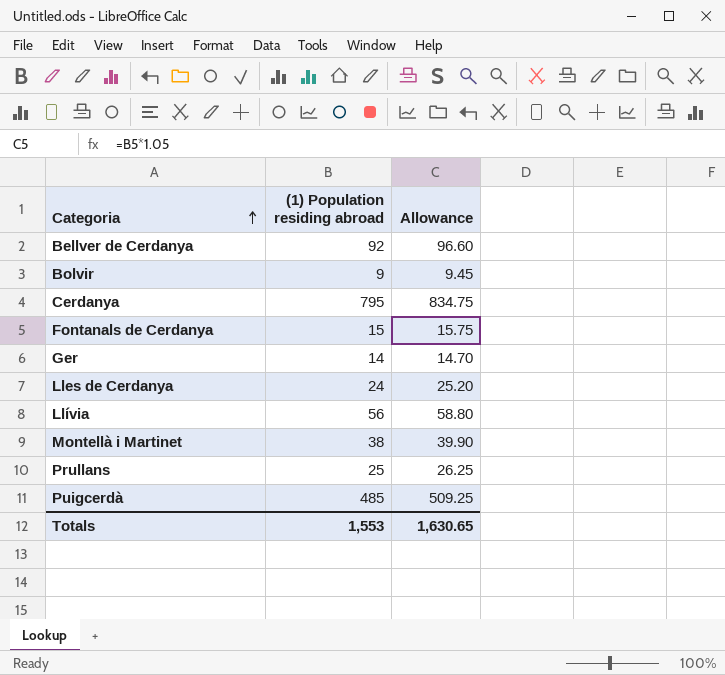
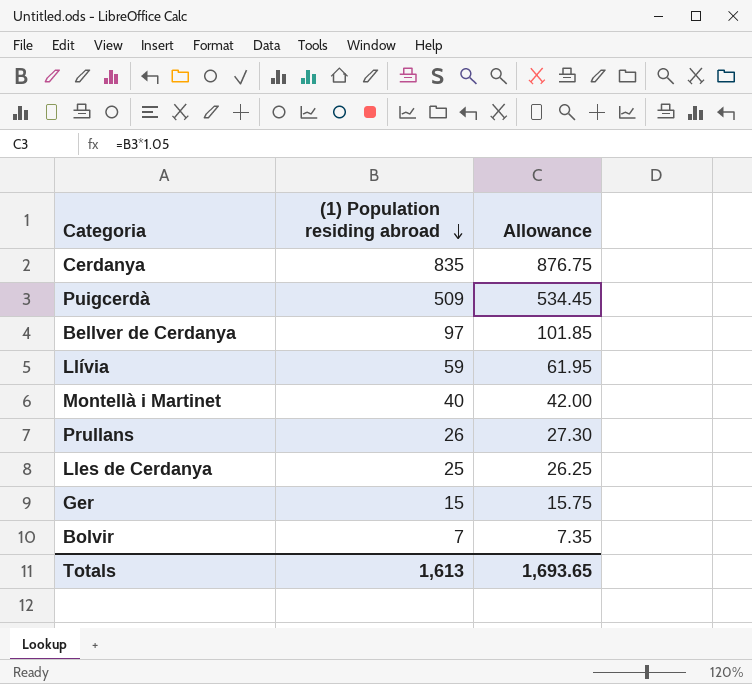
row order: Categoria ascending -> (1) Population residing abroad descending
row Fontanals de Cerdanya: 15 | 15.75 -> none
Cerdanya | (1) Population residing abroad: 795 -> 835
Cerdanya | Allowance: 834.75 -> 876.75
Puigcerdà | (1) Population residing abroad: 485 -> 509
Puigcerdà | Allowance: 509.25 -> 534.45
Bellver de Cerdanya | (1) Population residing abroad: 92 -> 97
Bellver de Cerdanya | Allowance: 96.60 -> 101.85
Llívia | (1) Population residing abroad: 56 -> 59
Llívia | Allowance: 58.80 -> 61.95
Montellà i Martinet | (1) Population residing abroad: 38 -> 40
Montellà i Martinet | Allowance: 39.90 -> 42.00
Prullans | (1) Population residing abroad: 25 -> 26
Prullans | Allowance: 26.25 -> 27.30
Lles de Cerdanya | (1) Population residing abroad: 24 -> 25
Lles de Cerdanya | Allowance: 25.20 -> 26.25
Ger | (1) Population residing abroad: 14 -> 15
Ger | Allowance: 14.70 -> 15.75
Bolvir | (1) Population residing abroad: 9 -> 7
Bolvir | Allowance: 9.45 -> 7.35
Totals | (1) Population residing abroad: 1,553 -> 1,613
Totals | Allowance: 1,630.65 -> 1,693.65

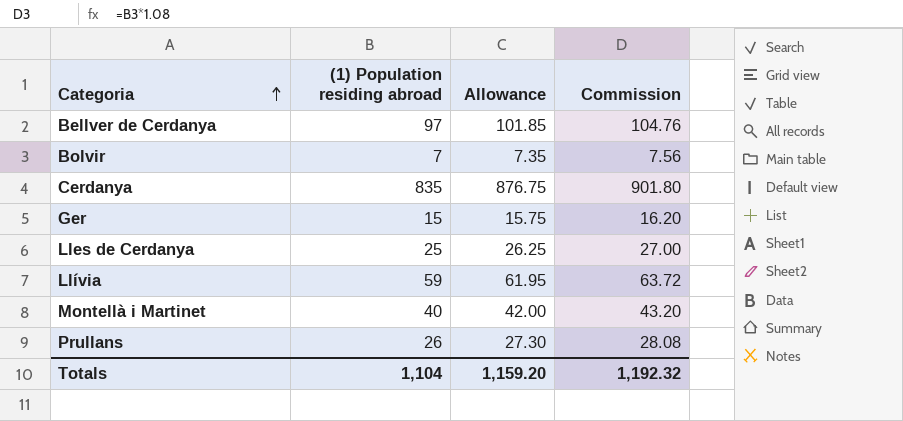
row order: (1) Population residing abroad descending -> Categoria ascending
column Commission | formula: none -> [(1) Population residing abroad] * 1.08
row Puigcerdà: 509 | 534.45 -> none
Totals | (1) Population residing abroad: 1,613 -> 1,104
Totals | Allowance: 1,693.65 -> 1,159.20

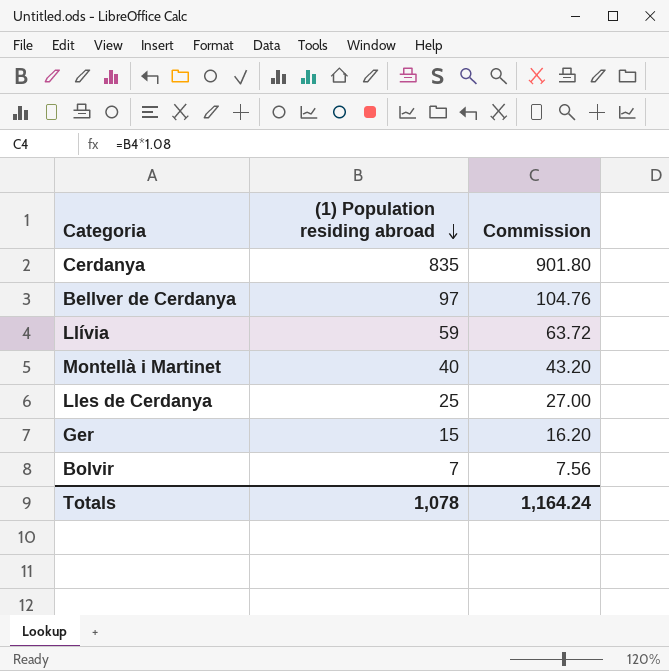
row order: Categoria ascending -> (1) Population residing abroad descending
column Allowance | formula: [(1) Population residing abroad] * 1.05 -> none
row Prullans: 26 | 27.30 | 28.08 -> none
Totals | (1) Population residing abroad: 1,104 -> 1,078
Totals | Commission: 1,192.32 -> 1,164.24

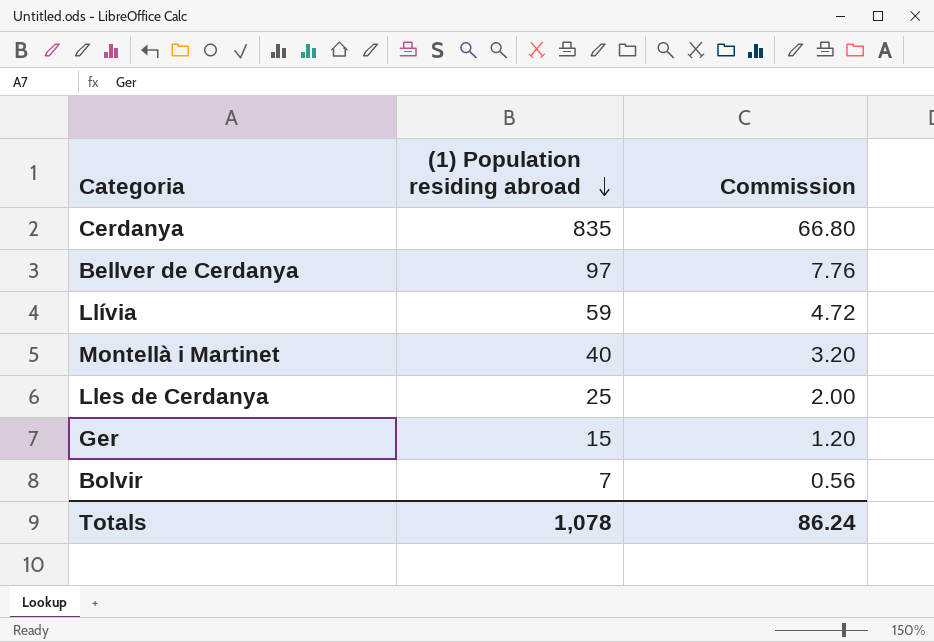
column Commission | formula: [(1) Population residing abroad] * 1.08 -> [(1) Population residing abroad] * 0.08
Totals | Commission: 1,164.24 -> 86.24

